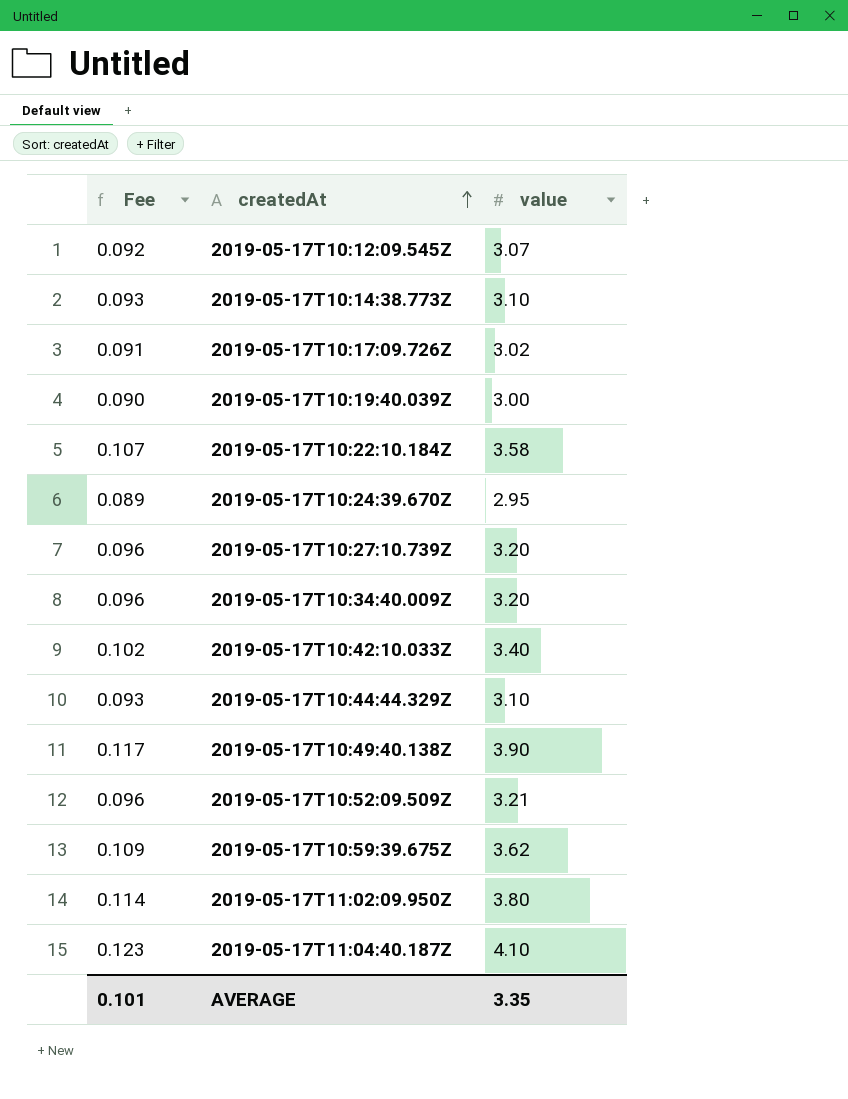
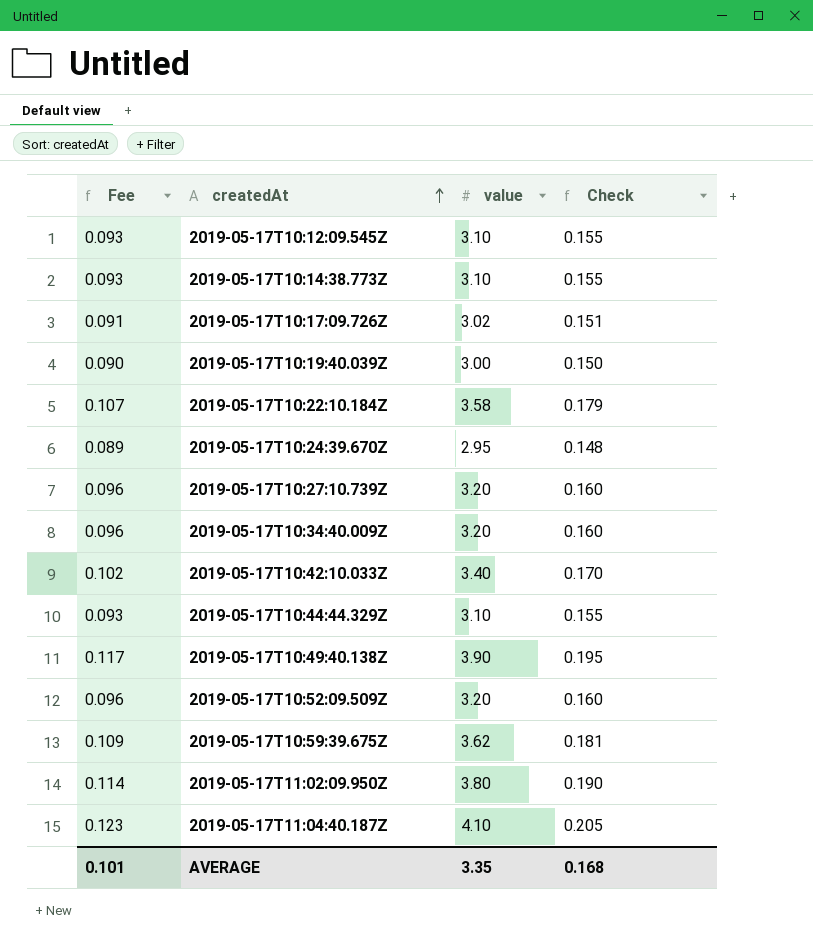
column Check | formula: none -> [value] * 0.05
2019-05-17T10:12:09.545Z | Fee: 0.092 -> 0.093
2019-05-17T10:12:09.545Z | value: 3.07 -> 3.10
2019-05-17T10:52:09.509Z | value: 3.21 -> 3.20

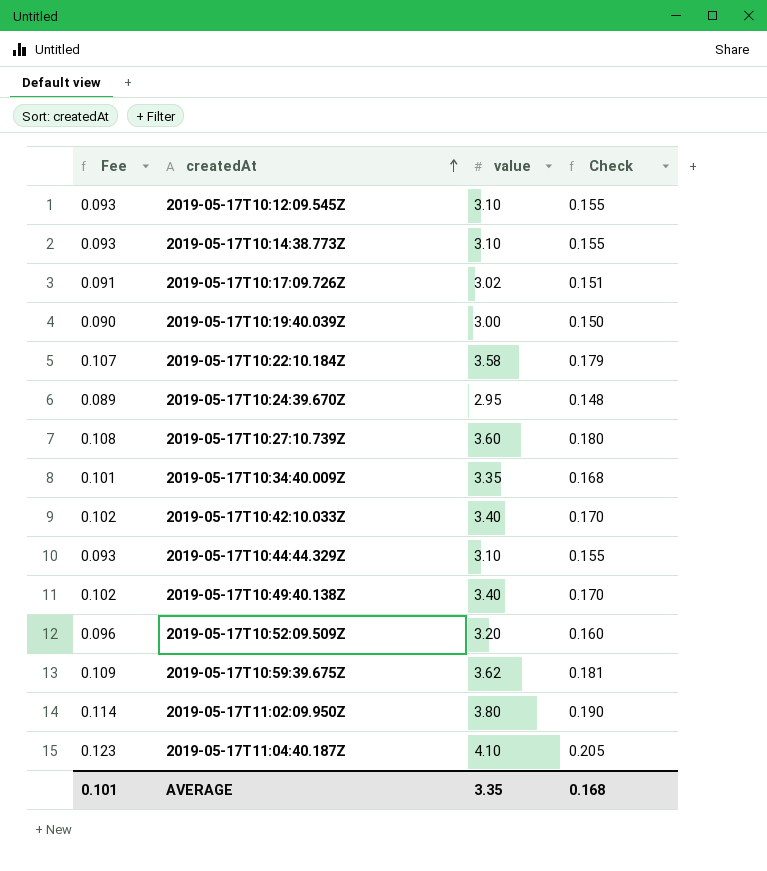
2019-05-17T10:27:10.739Z | Fee: 0.096 -> 0.108
2019-05-17T10:27:10.739Z | value: 3.20 -> 3.60
2019-05-17T10:27:10.739Z | Check: 0.160 -> 0.180
2019-05-17T10:34:40.009Z | Fee: 0.096 -> 0.101
2019-05-17T10:34:40.009Z | value: 3.20 -> 3.35
2019-05-17T10:34:40.009Z | Check: 0.160 -> 0.168
2019-05-17T10:49:40.138Z | Fee: 0.117 -> 0.102
2019-05-17T10:49:40.138Z | value: 3.90 -> 3.40
2019-05-17T10:49:40.138Z | Check: 0.195 -> 0.170

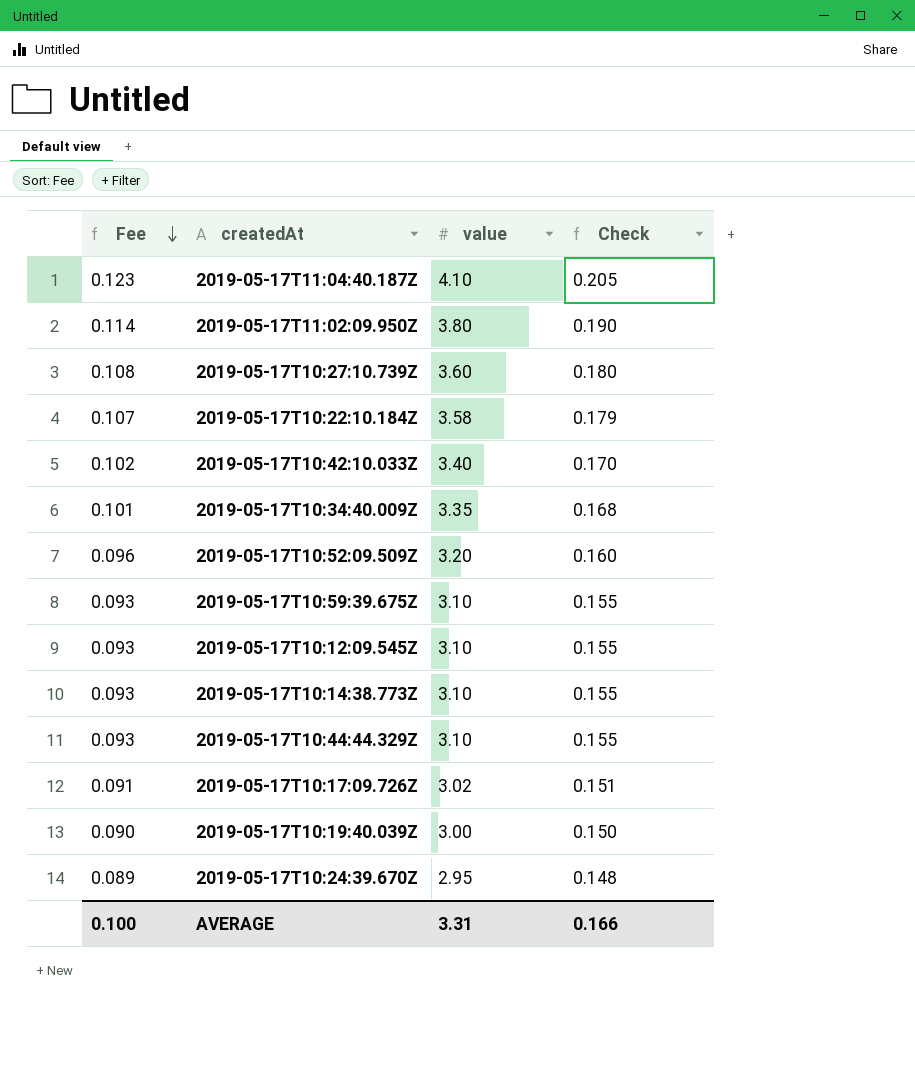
row order: createdAt ascending -> Fee descending
row 2019-05-17T10:49:40.138Z: 0.102 | 3.40 | 0.170 -> none
2019-05-17T10:59:39.675Z | Fee: 0.109 -> 0.093
2019-05-17T10:59:39.675Z | value: 3.62 -> 3.10
2019-05-17T10:59:39.675Z | Check: 0.181 -> 0.155
AVERAGE | Fee: 0.101 -> 0.100
AVERAGE | value: 3.35 -> 3.31
AVERAGE | Check: 0.168 -> 0.166

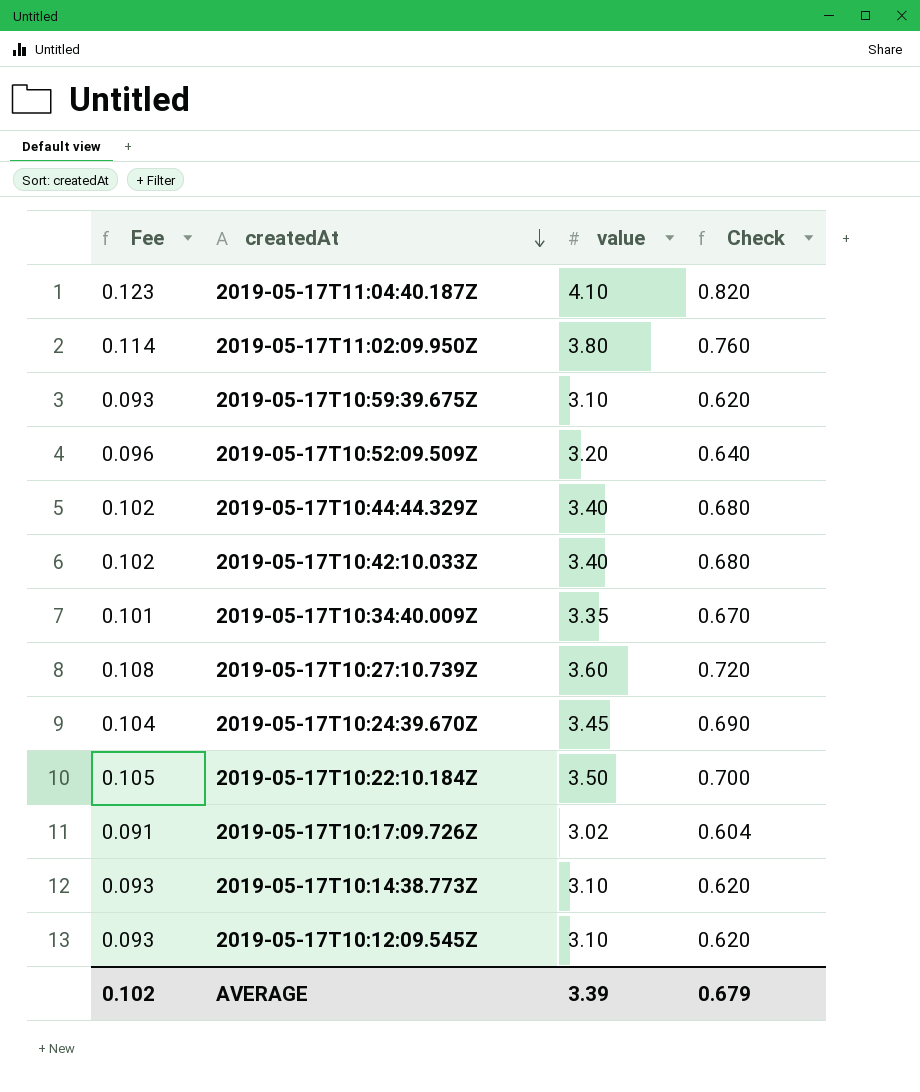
row order: Fee descending -> createdAt descending
column Check | formula: [value] * 0.05 -> [value] * 0.2
row 2019-05-17T10:19:40.039Z: 0.090 | 3.00 | 0.150 -> none
2019-05-17T10:44:44.329Z | Fee: 0.093 -> 0.102
2019-05-17T10:44:44.329Z | value: 3.10 -> 3.40
2019-05-17T10:24:39.670Z | Fee: 0.089 -> 0.104
2019-05-17T10:24:39.670Z | value: 2.95 -> 3.45
2019-05-17T10:22:10.184Z | Fee: 0.107 -> 0.105
2019-05-17T10:22:10.184Z | value: 3.58 -> 3.50
AVERAGE | Fee: 0.100 -> 0.102
AVERAGE | value: 3.31 -> 3.39
AVERAGE | Check: 0.166 -> 0.679

